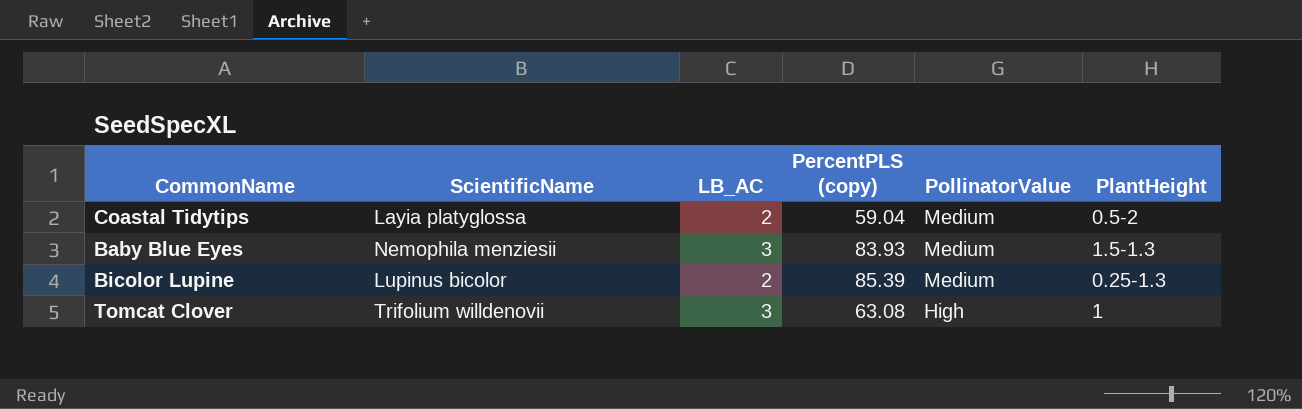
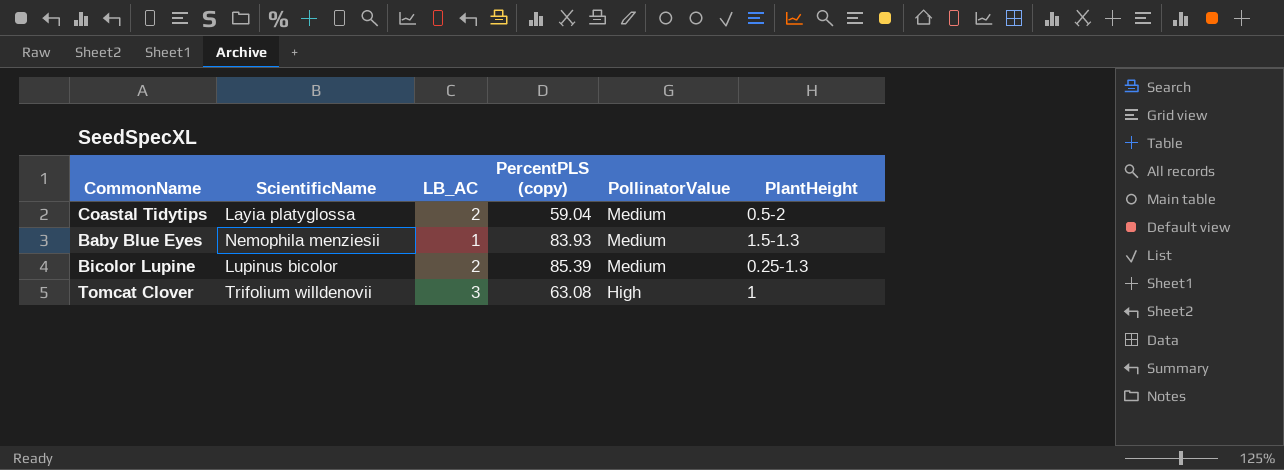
Baby Blue Eyes | LB_AC: 3 -> 1

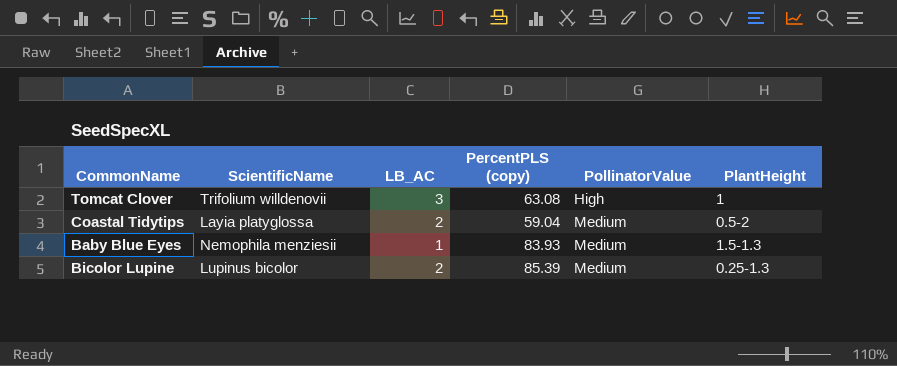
row order: PollinatorValue descending -> PollinatorValue ascending

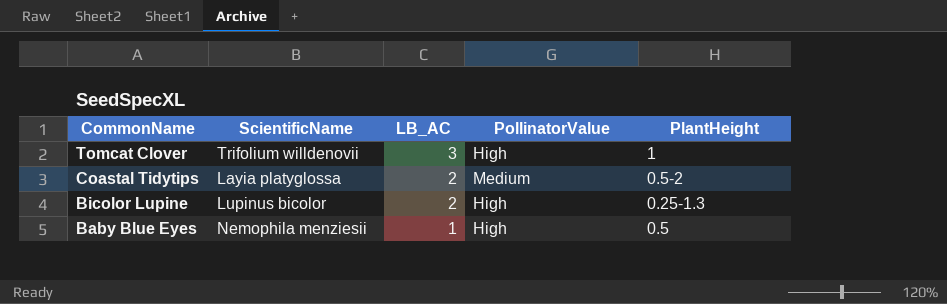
row order: PollinatorValue ascending -> CommonName descending
column PercentPLS (copy) | position: 4 -> none
Bicolor Lupine | PollinatorValue: Medium -> High
Baby Blue Eyes | PollinatorValue: Medium -> High
Baby Blue Eyes | PlantHeight: 1.5-1.3 -> 0.5

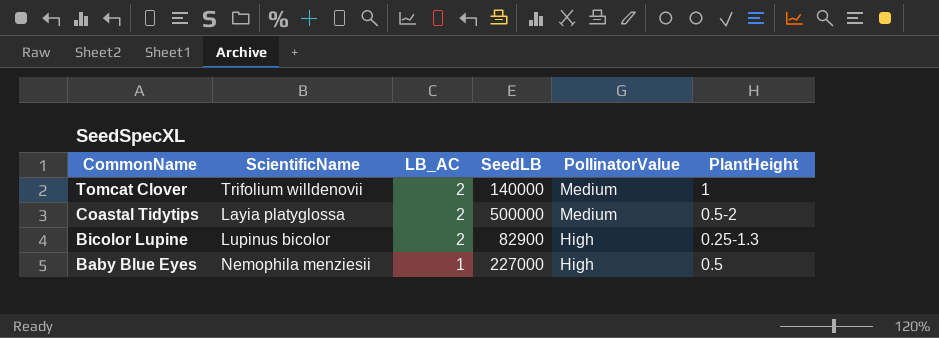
column SeedLB | position: none -> 4
Tomcat Clover | LB_AC: 3 -> 2
Tomcat Clover | PollinatorValue: High -> Medium

